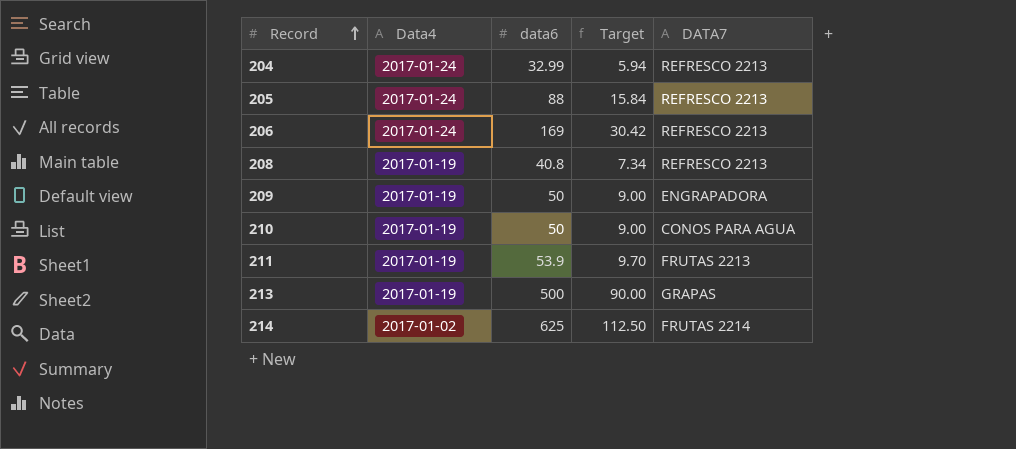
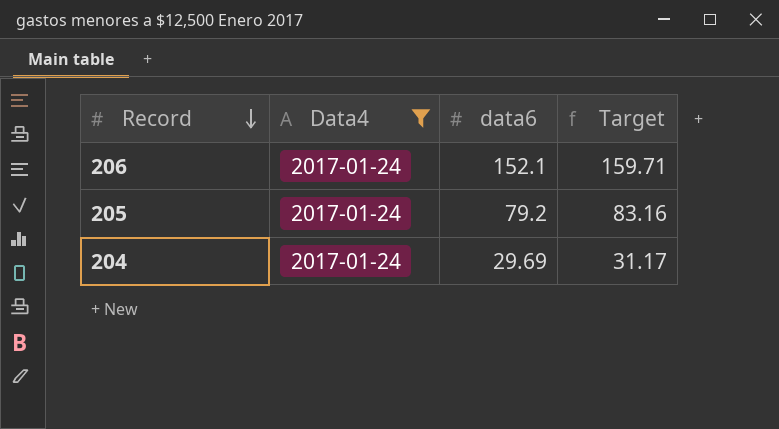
filter: none -> Data4 = 2017-01-24
row order: Record ascending -> Record descending
column DATA7 | position: 5 -> none
column Target | formula: [data6] * 0.18 -> [data6] * 1.05
206 | data6: 169 -> 152.1
205 | data6: 88 -> 79.2
204 | data6: 32.99 -> 29.69

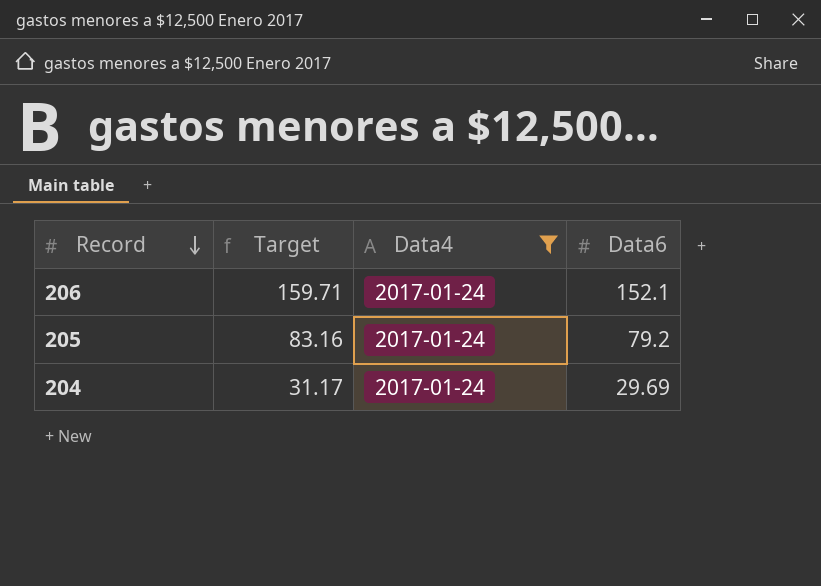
column Target | position: 4 -> 2
column name: data6 -> Data6

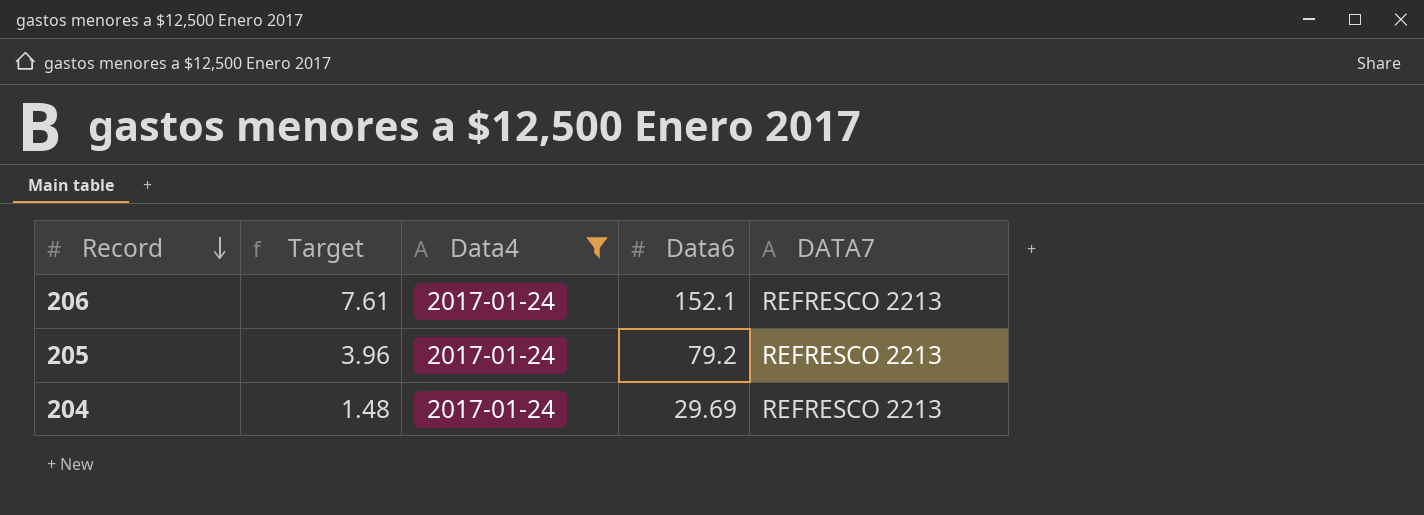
column Target | formula: [Data6] * 1.05 -> [Data6] * 0.05
column DATA7 | position: none -> 5

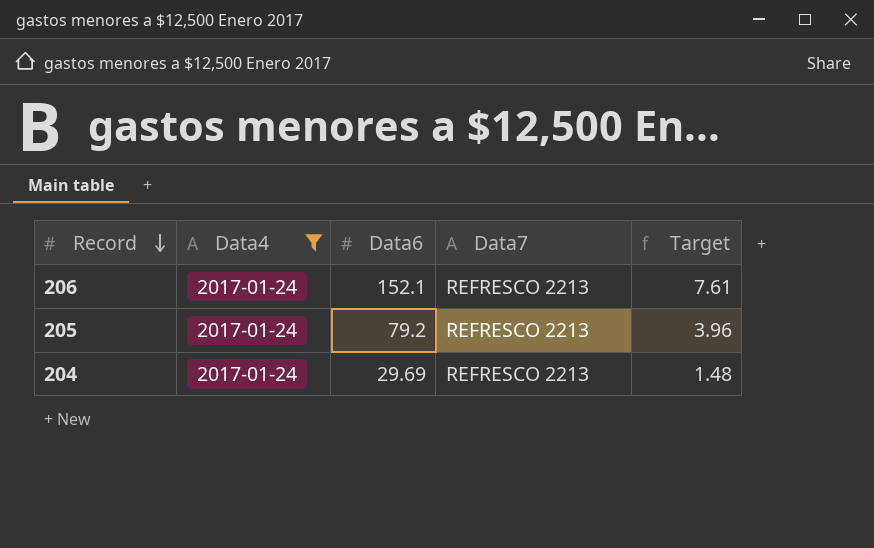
column name: DATA7 -> Data7
column Target | position: 2 -> 5

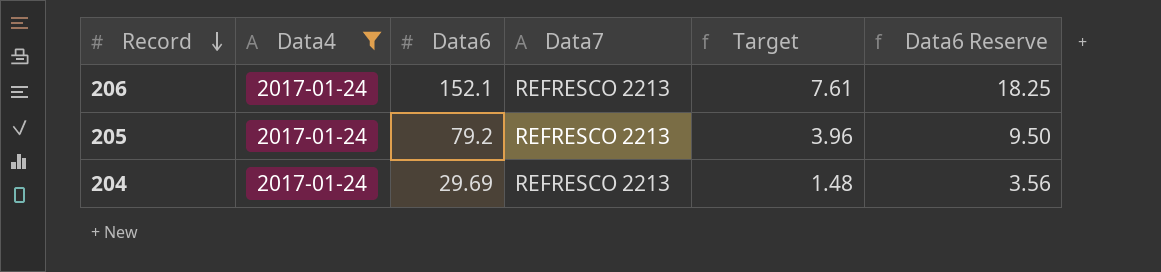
column Data6 Reserve | formula: none -> [Data6] * 0.12

